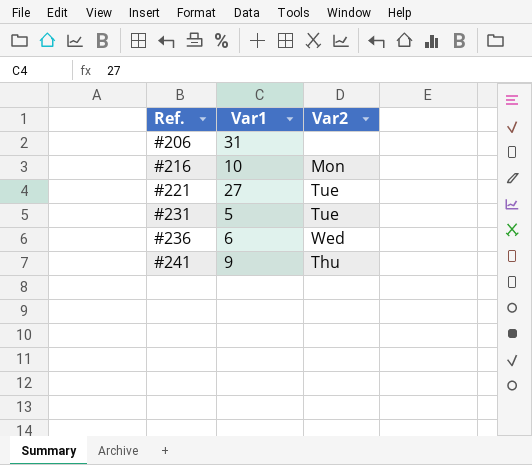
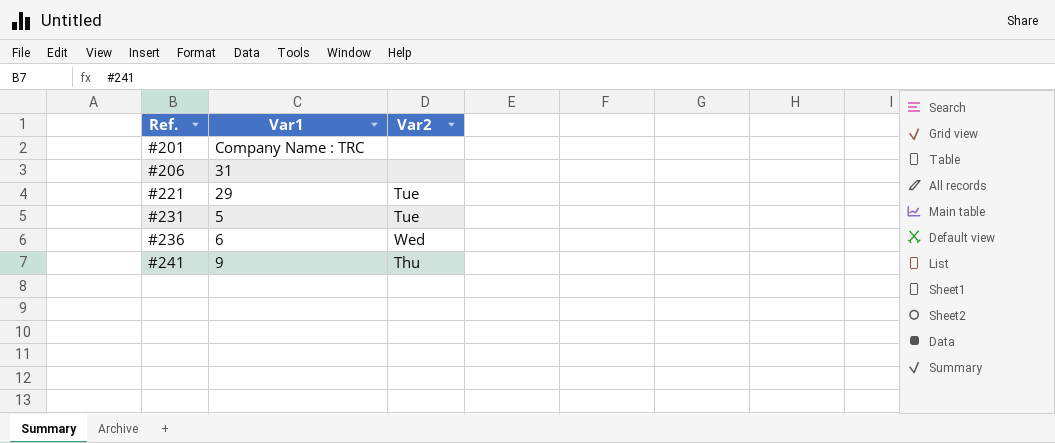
row #216: 10 | Mon -> none
row #201: none -> Company Name : TRC | none
#221 | Var1: 27 -> 29

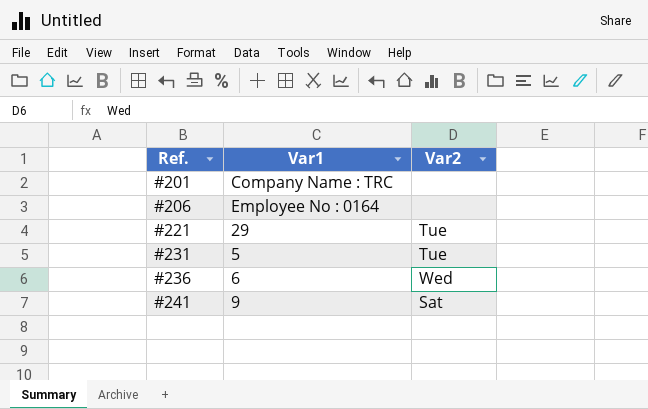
#206 | Var1: 31 -> Employee No : 0164
#241 | Var2: Thu -> Sat

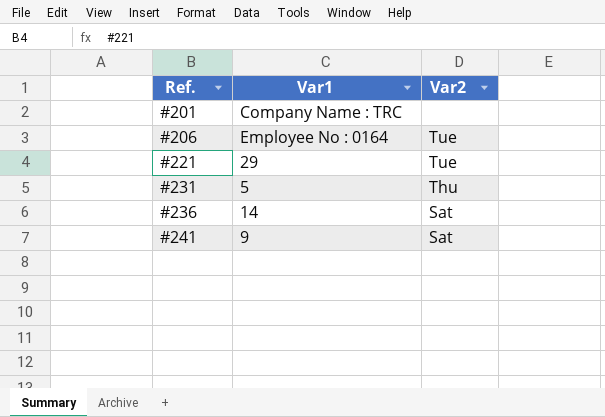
#206 | Var2: none -> Tue
#231 | Var2: Tue -> Thu
#236 | Var1: 6 -> 14
#236 | Var2: Wed -> Sat

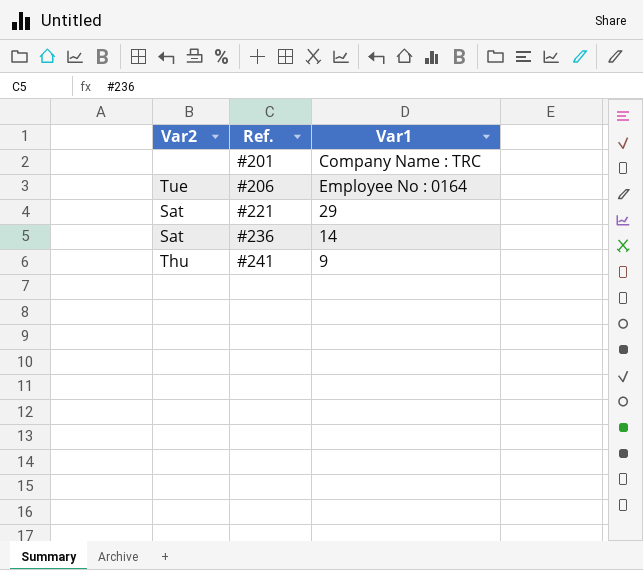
column Var2 | position: 3 -> 1
row #231: 5 | Thu -> none
#221 | Var2: Tue -> Sat
#241 | Var2: Sat -> Thu

